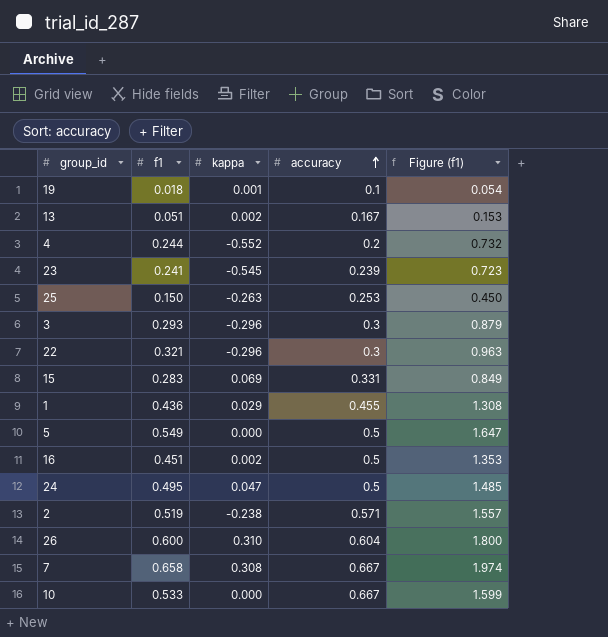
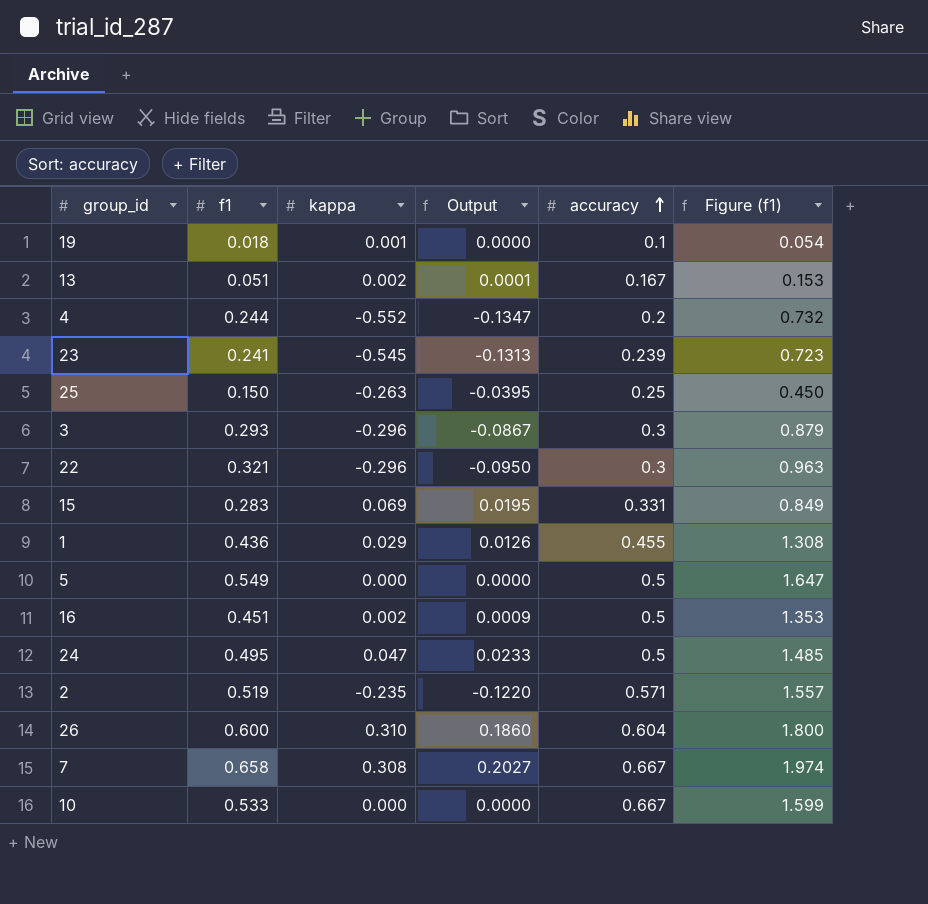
column Output | formula: none -> [f1] * [kappa]
25 | accuracy: 0.253 -> 0.25
2 | kappa: -0.238 -> -0.235

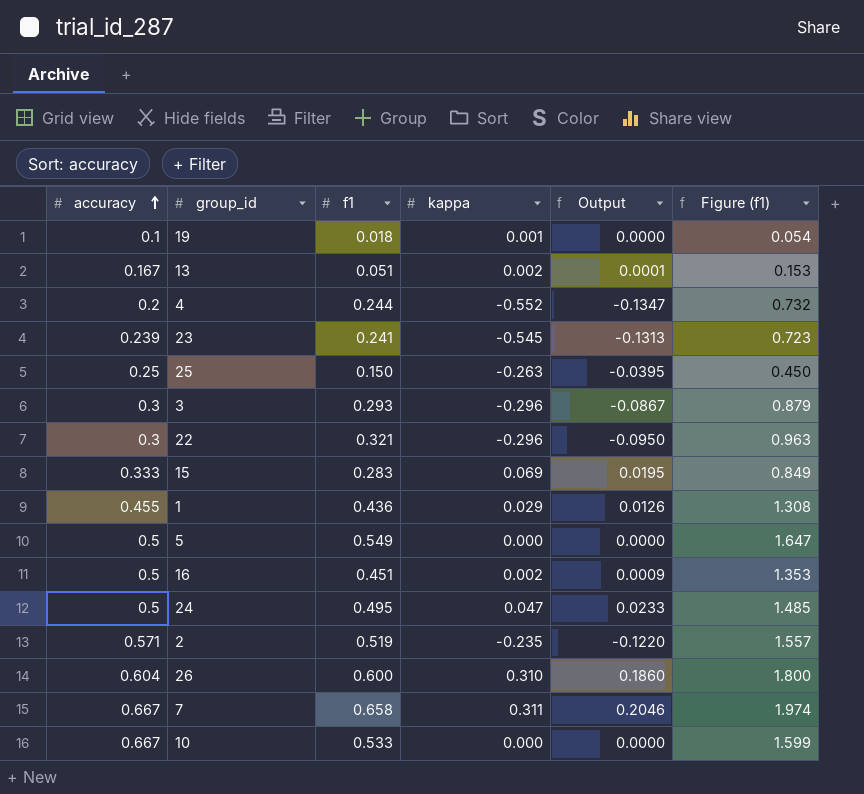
column accuracy | position: 5 -> 1
15 | accuracy: 0.331 -> 0.333
7 | kappa: 0.308 -> 0.311
7 | Output: 0.2027 -> 0.2046

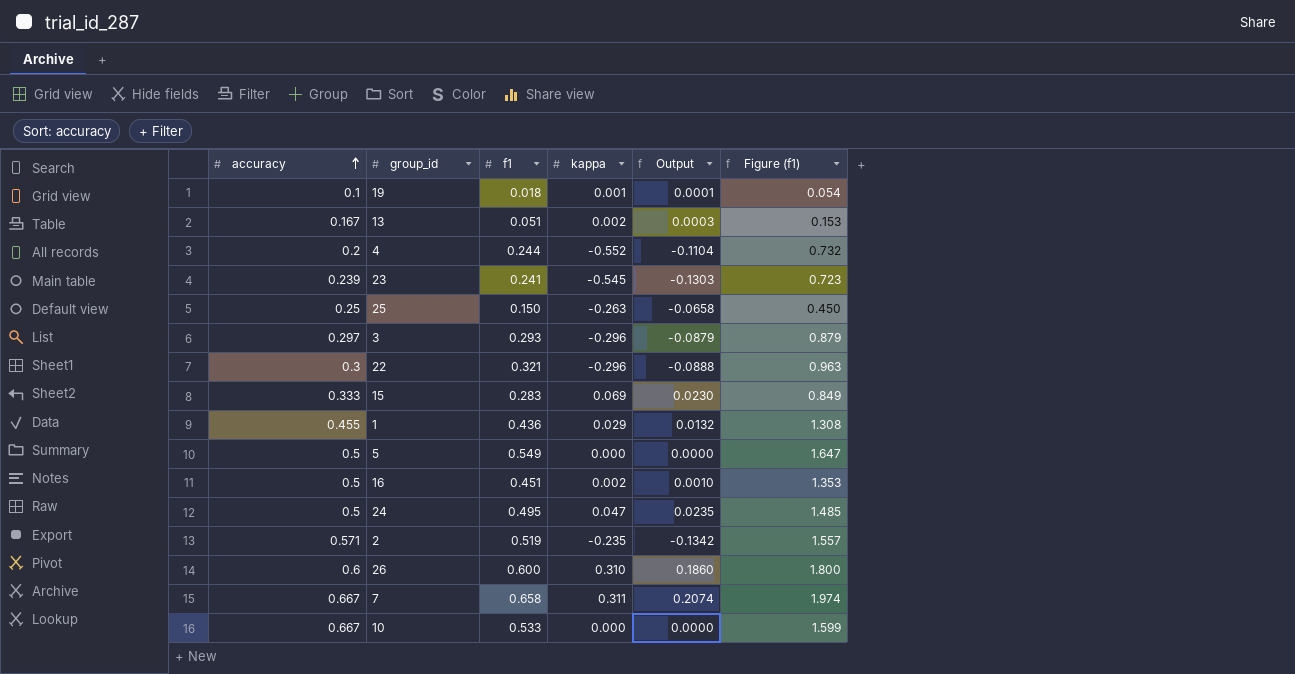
column Output | formula: [f1] * [kappa] -> [accuracy] * [kappa]
3 | accuracy: 0.3 -> 0.297
26 | accuracy: 0.604 -> 0.6

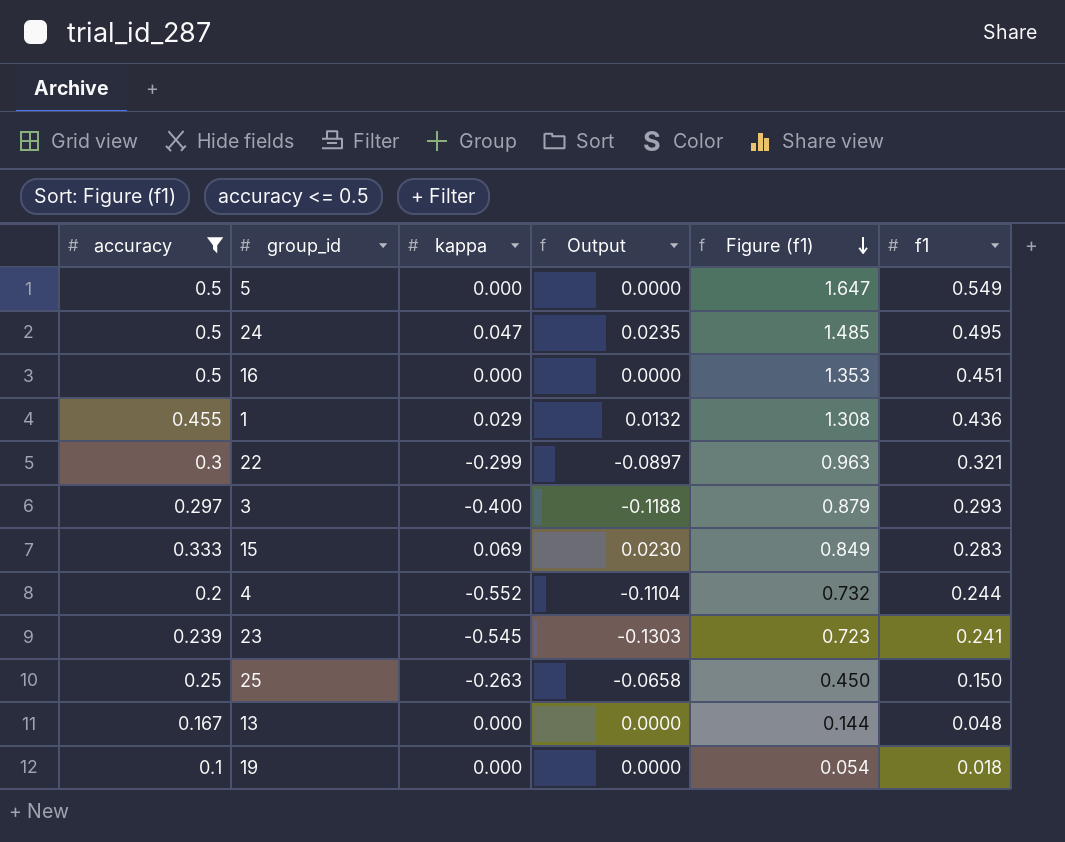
filter: none -> accuracy <= 0.5
row order: accuracy ascending -> Figure (f1) descending
column f1 | position: 3 -> 6
16 | kappa: 0.002 -> 0.000
16 | Output: 0.0010 -> 0.0000
22 | kappa: -0.296 -> -0.299
22 | Output: -0.0888 -> -0.0897
3 | kappa: -0.296 -> -0.400
3 | Output: -0.0879 -> -0.1188
13 | kappa: 0.002 -> 0.000
13 | Output: 0.0003 -> 0.0000
13 | Figure (f1): 0.153 -> 0.144
13 | f1: 0.051 -> 0.048
19 | kappa: 0.001 -> 0.000
19 | Output: 0.0001 -> 0.0000

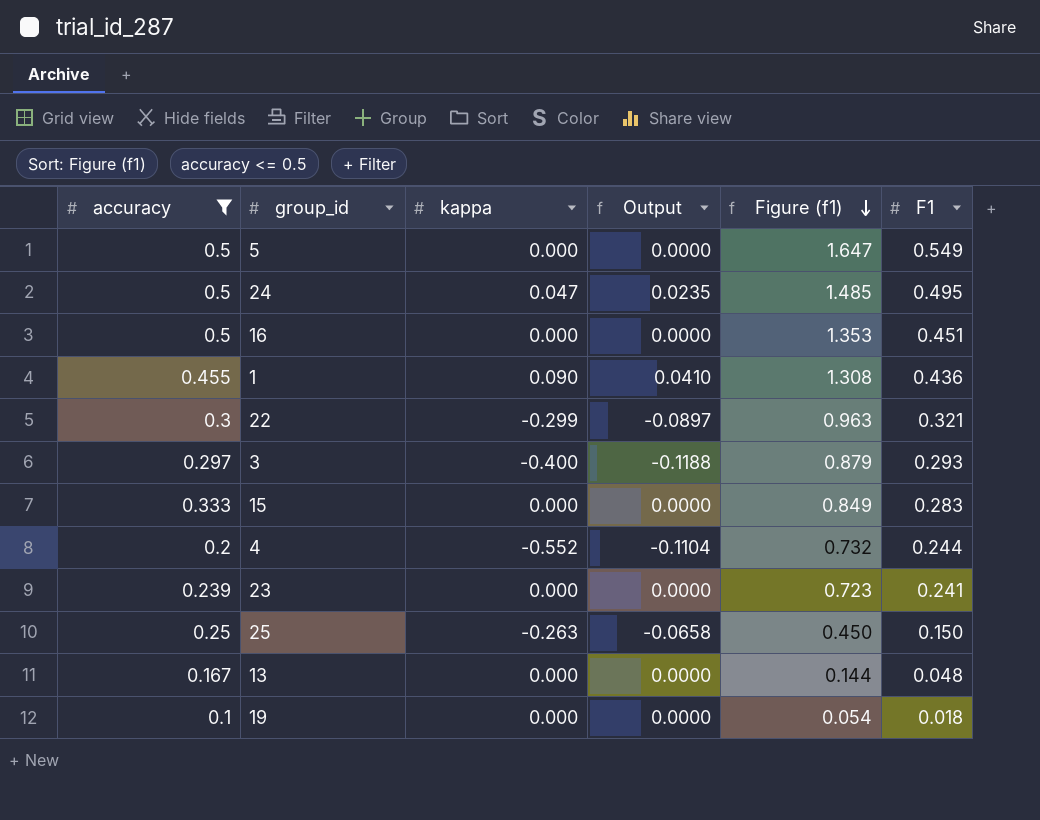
column name: f1 -> F1
1 | kappa: 0.029 -> 0.090
1 | Output: 0.0132 -> 0.0410
15 | kappa: 0.069 -> 0.000
15 | Output: 0.0230 -> 0.0000
23 | kappa: -0.545 -> 0.000
23 | Output: -0.1303 -> 0.0000

